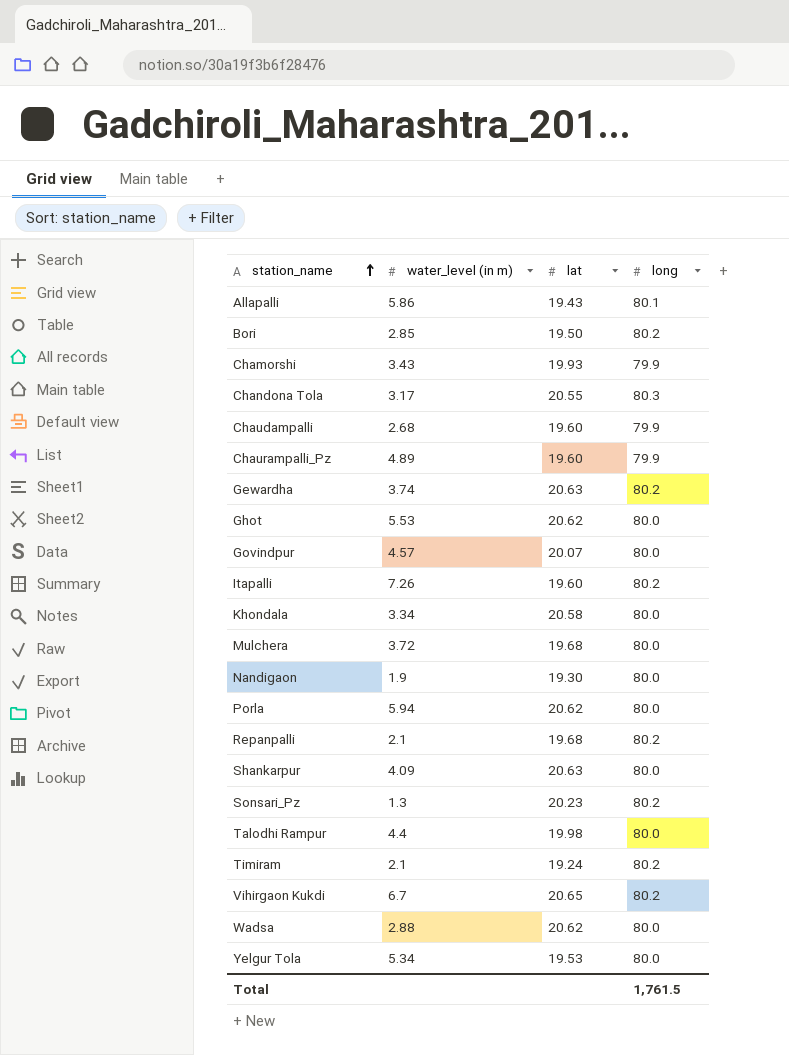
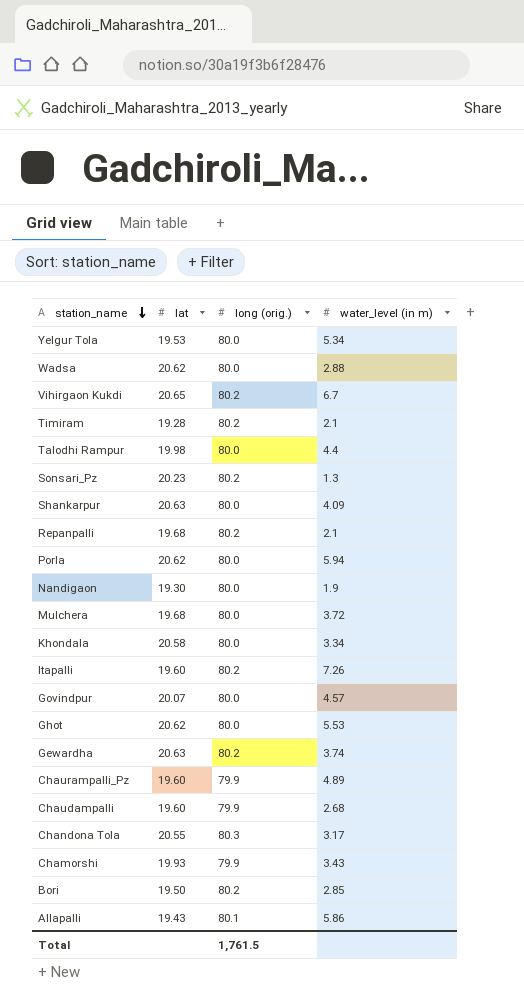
row order: station_name ascending -> station_name descending
column name: long -> long (orig.)
column water_level (in m) | position: 2 -> 4
Timiram | lat: 19.24 -> 19.28

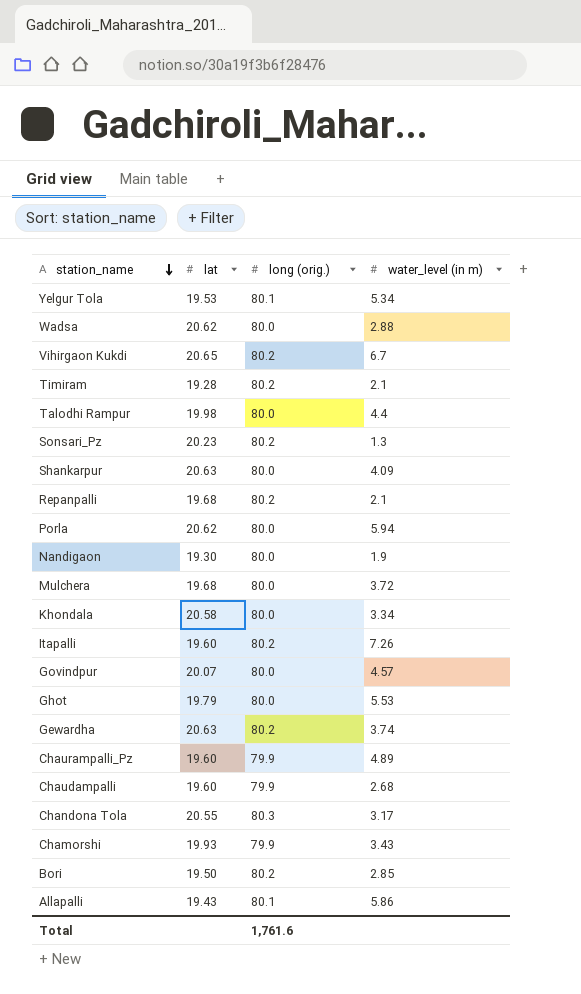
Yelgur Tola | long (orig.): 80.0 -> 80.1
Ghot | lat: 20.62 -> 19.79
Total | long (orig.): 1,761.5 -> 1,761.6

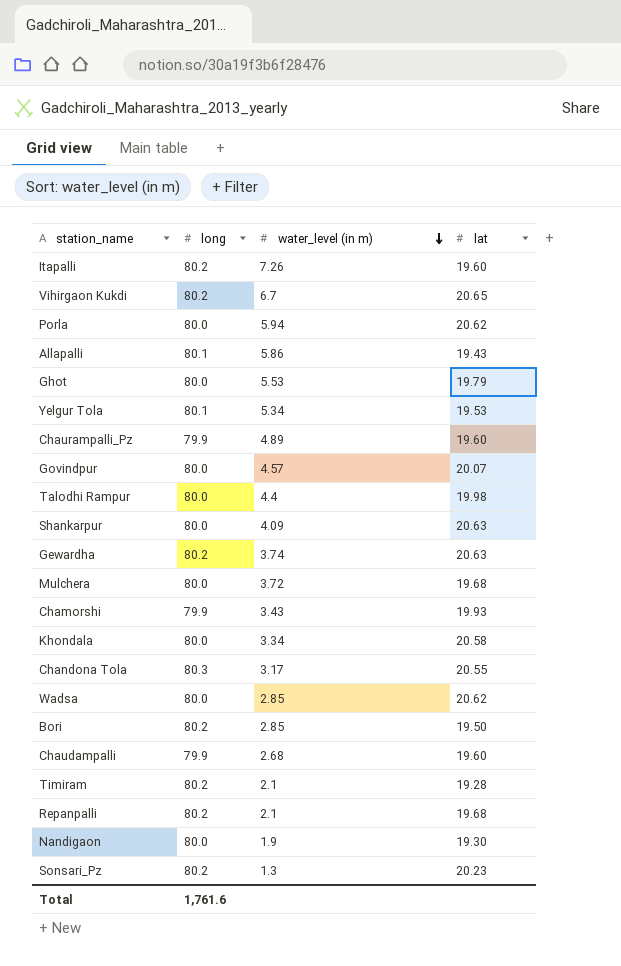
row order: station_name descending -> water_level (in m) descending
column name: long (orig.) -> long
column lat | position: 2 -> 4
Wadsa | water_level (in m): 2.88 -> 2.85

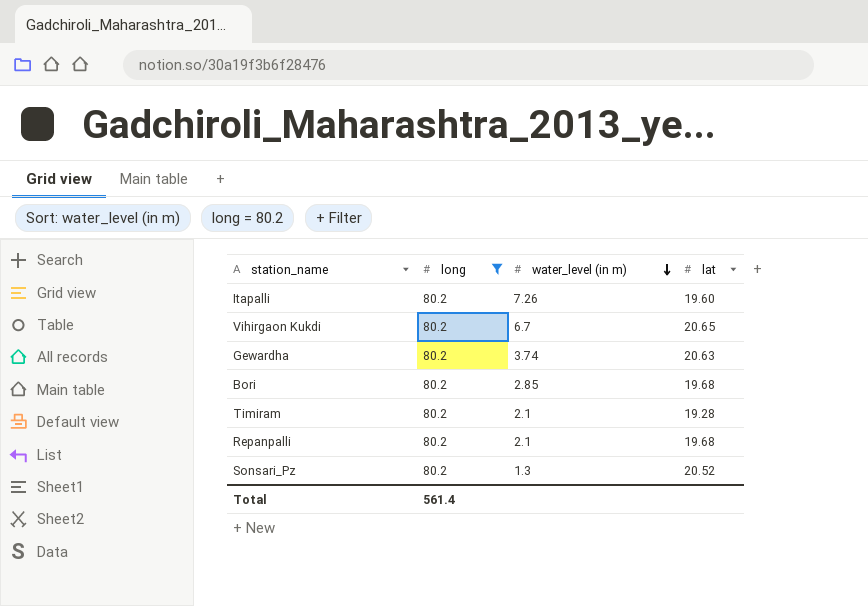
filter: none -> long = 80.2
Bori | lat: 19.50 -> 19.68
Sonsari_Pz | lat: 20.23 -> 20.52
Total | long: 1,761.6 -> 561.4

